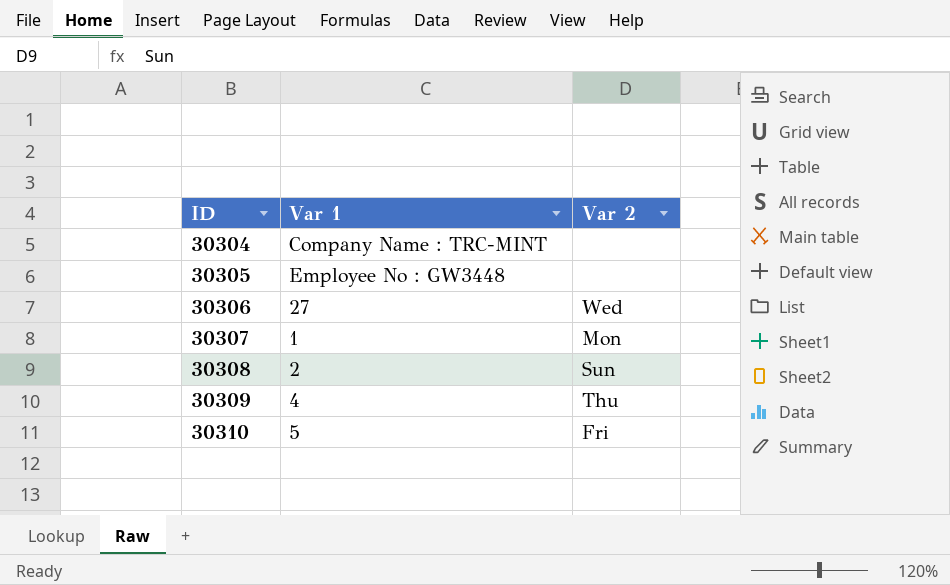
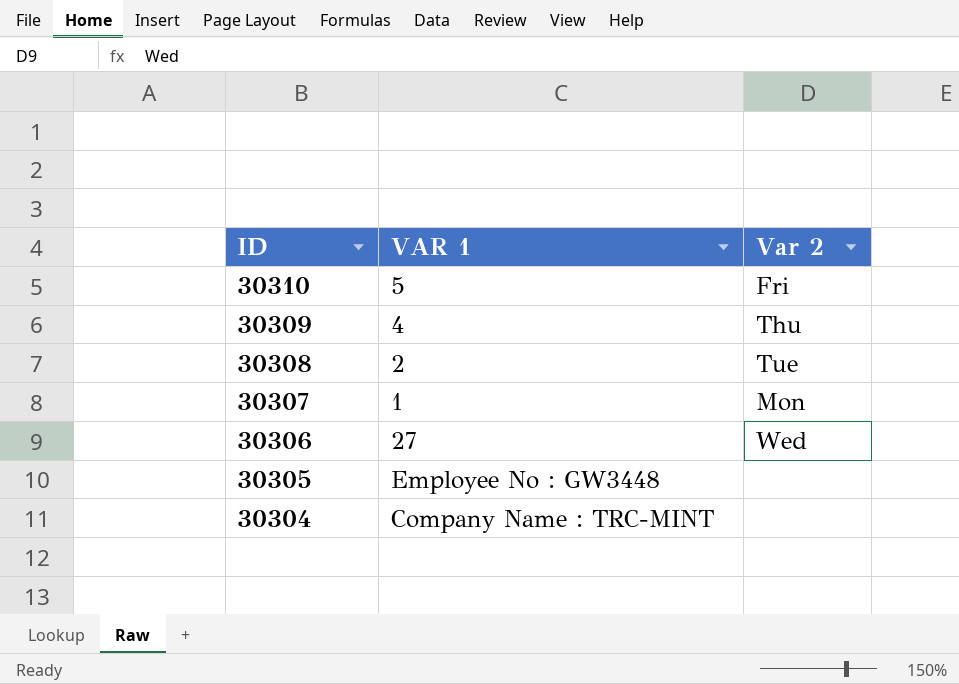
row order: ID ascending -> ID descending
column name: Var 1 -> VAR 1
30308 | Var 2: Sun -> Tue

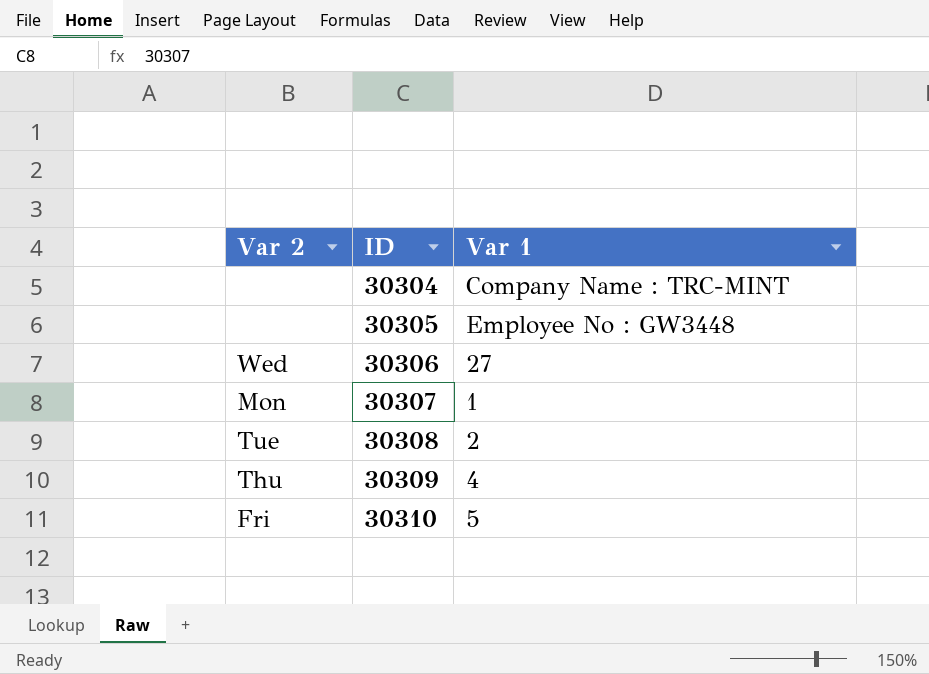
row order: ID descending -> ID ascending
column Var 2 | position: 3 -> 1
column name: VAR 1 -> Var 1

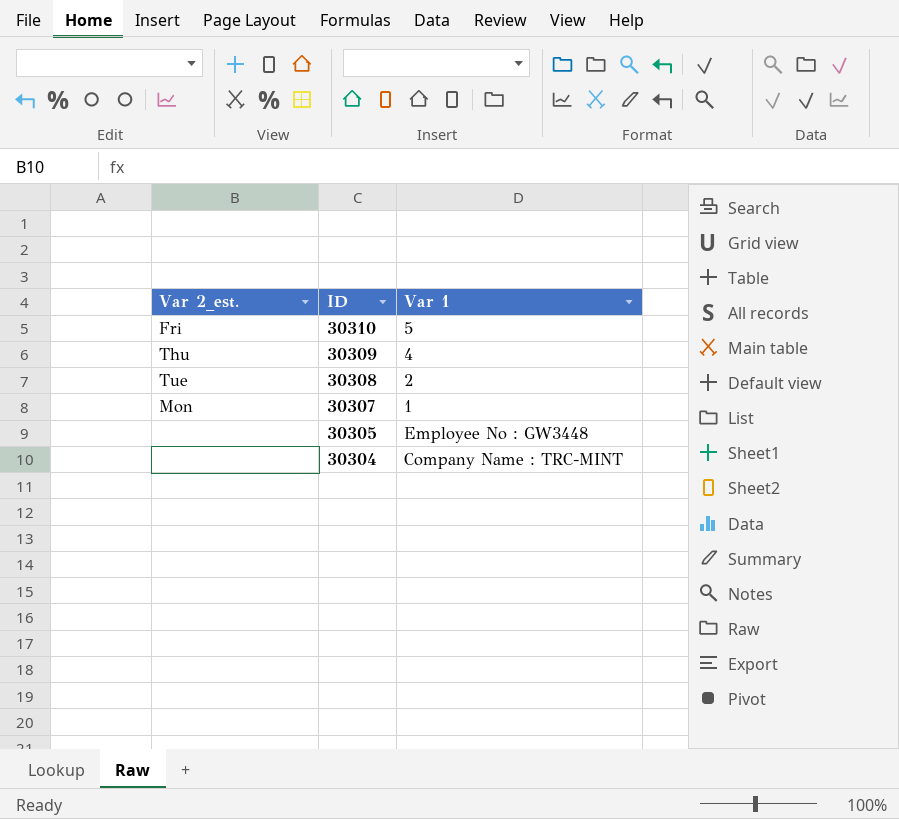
row order: ID ascending -> ID descending
column name: Var 2 -> Var 2_est.
row 30306: Wed | 27 -> none

